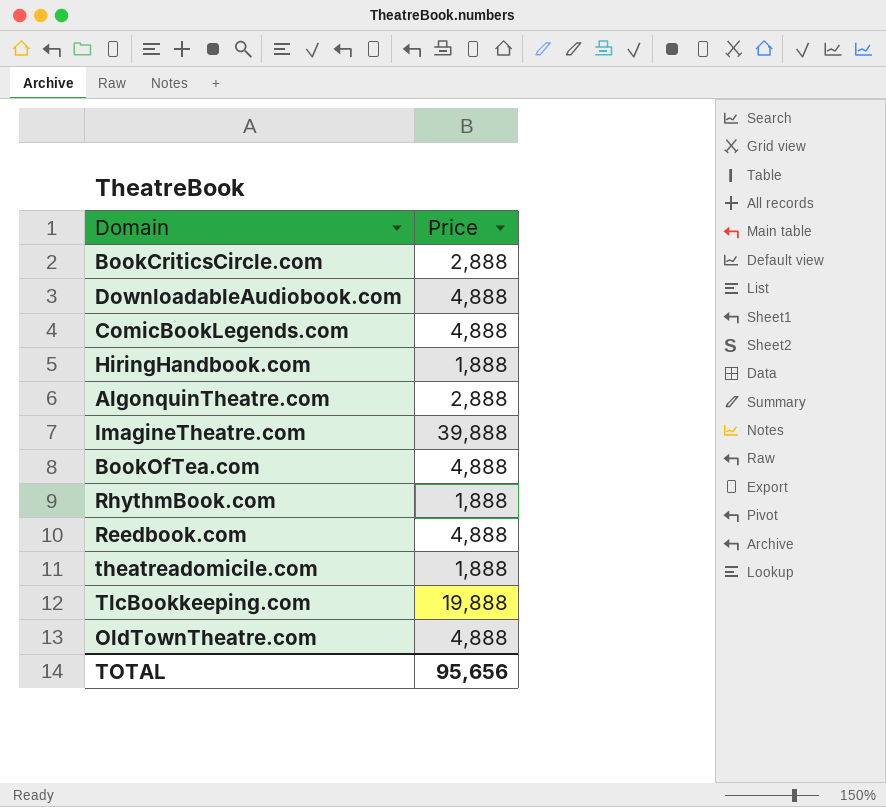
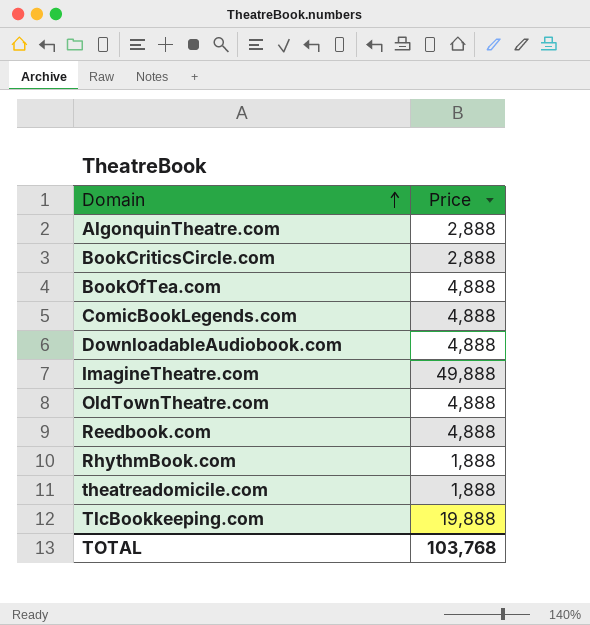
row order: none -> Domain ascending
row HiringHandbook.com: 1,888 -> none
ImagineTheatre.com | Price: 39,888 -> 49,888
TOTAL | Price: 95,656 -> 103,768

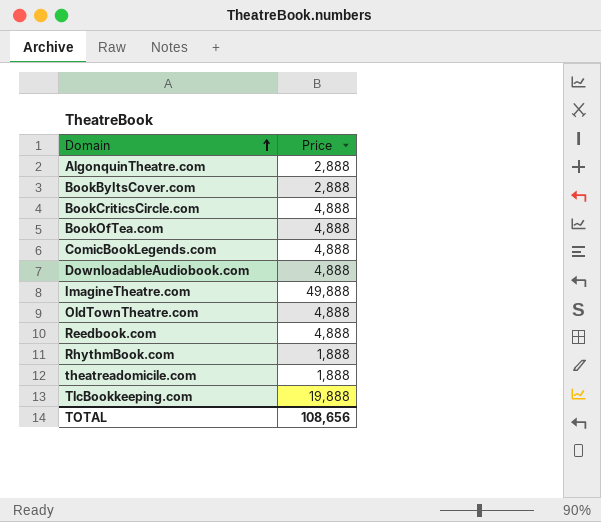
row BookByItsCover.com: none -> 2,888
BookCriticsCircle.com | Price: 2,888 -> 4,888
TOTAL | Price: 103,768 -> 108,656

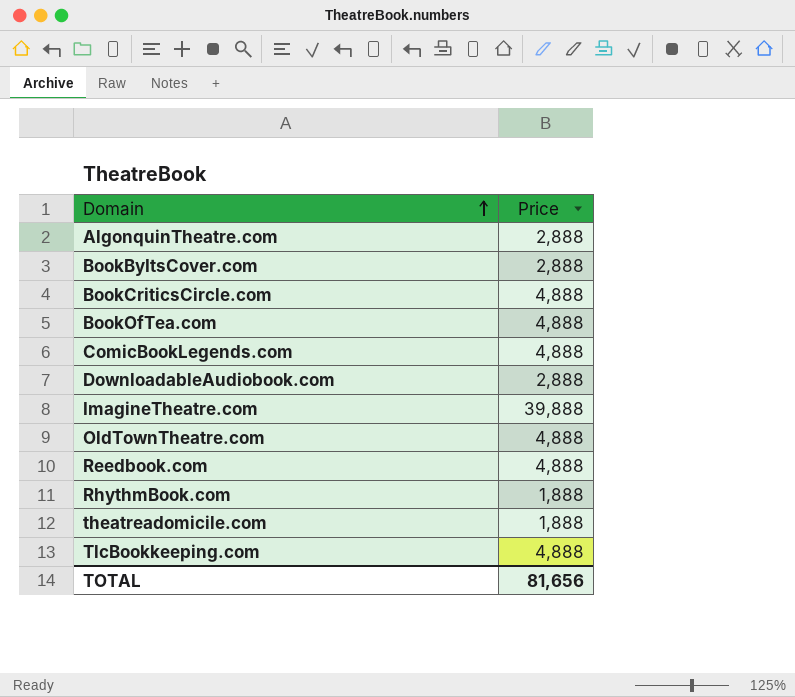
DownloadableAudiobook.com | Price: 4,888 -> 2,888
ImagineTheatre.com | Price: 49,888 -> 39,888
TlcBookkeeping.com | Price: 19,888 -> 4,888
TOTAL | Price: 108,656 -> 81,656

